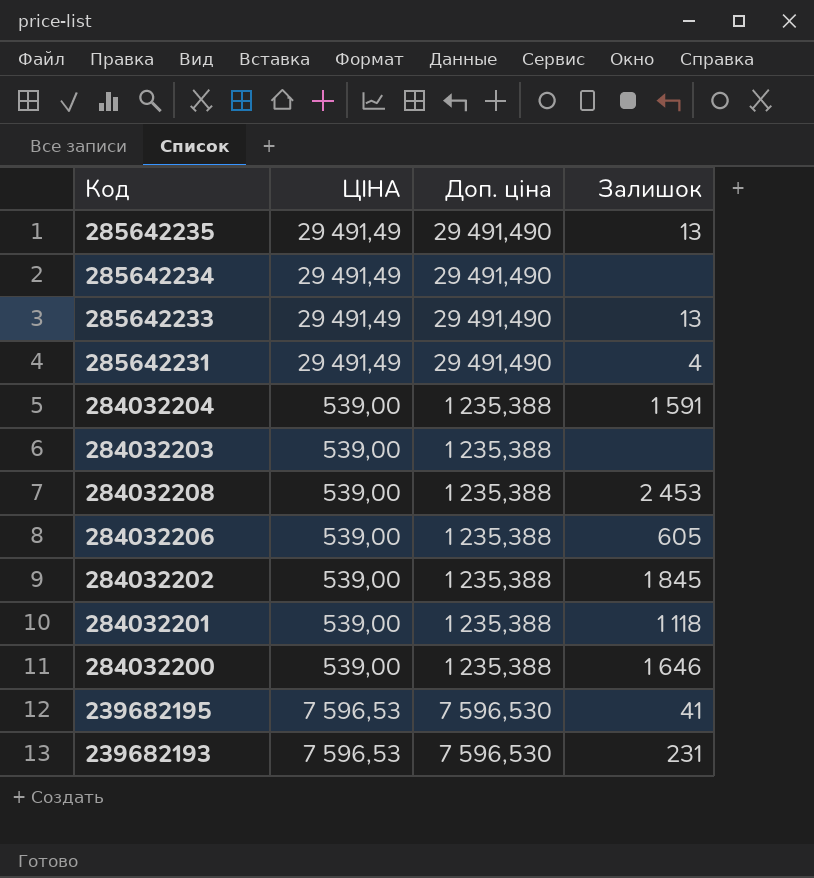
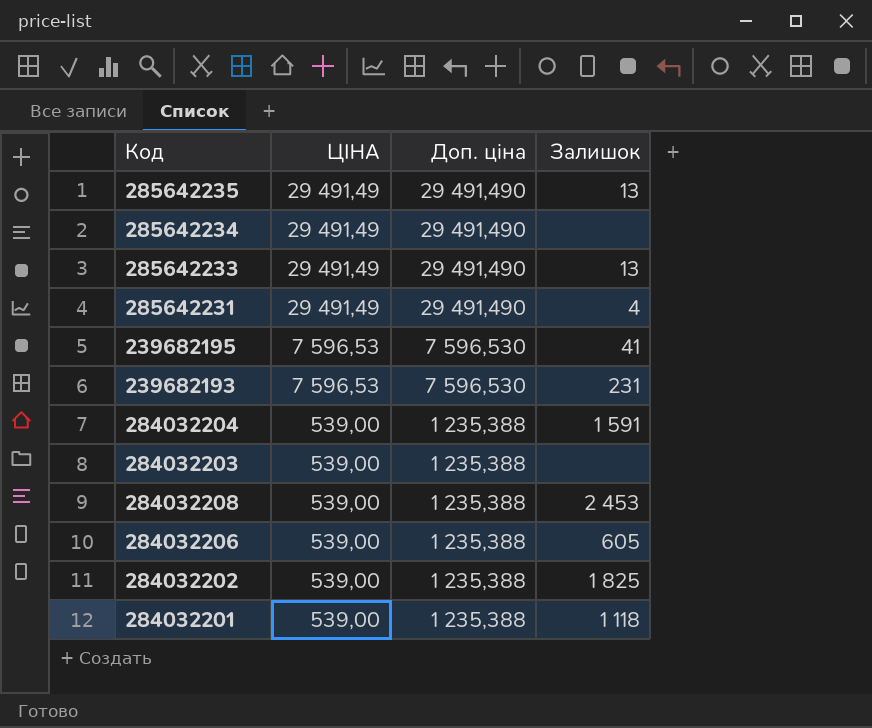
row order: none -> ЦІНА descending
row 284032200: 539,00 | 1 235,388 | 1 646 -> none
284032202 | Залишок: 1 845 -> 1 825

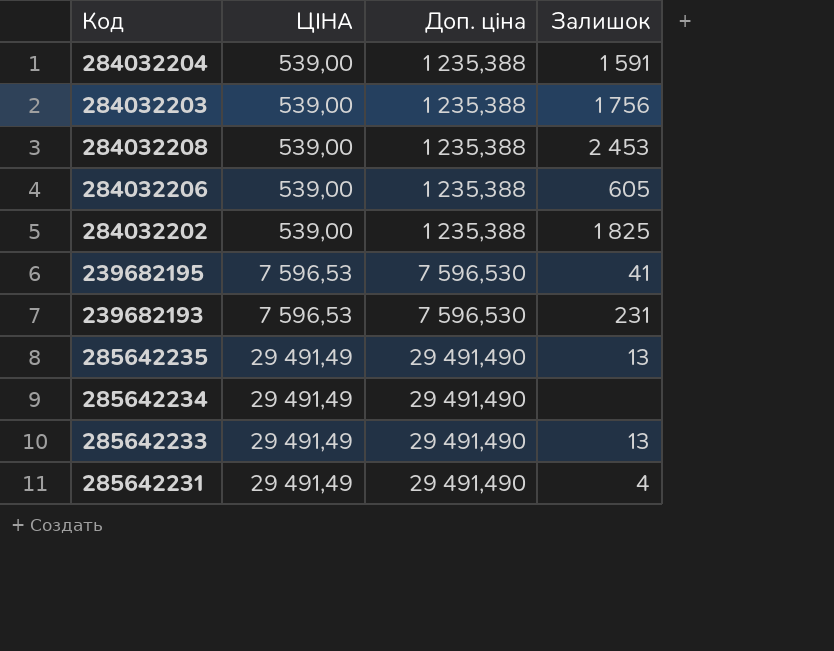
row order: ЦІНА descending -> ЦІНА ascending
row 284032201: 539,00 | 1 235,388 | 1 118 -> none
284032203 | Залишок: none -> 1 756

